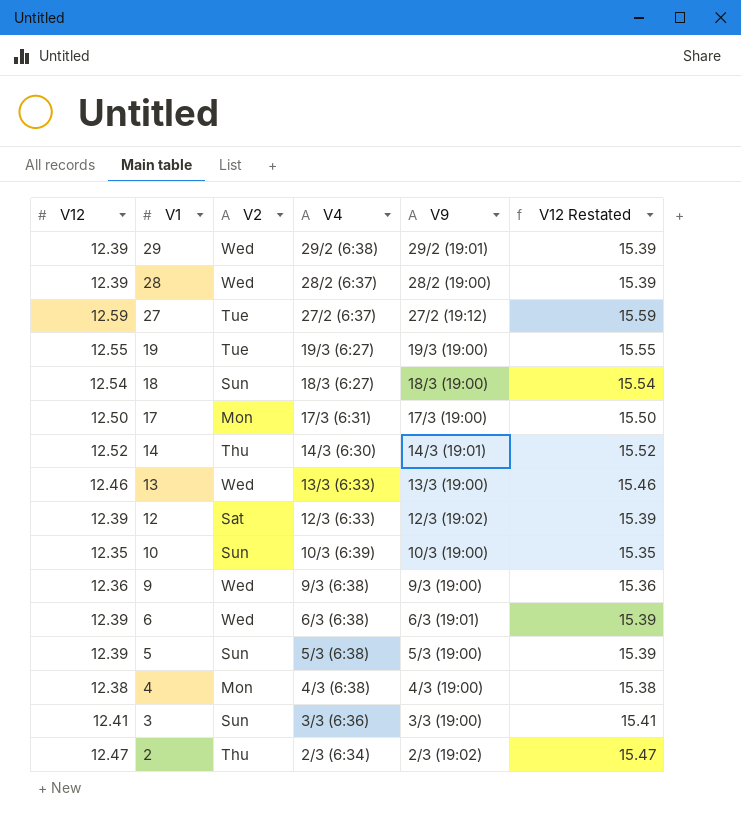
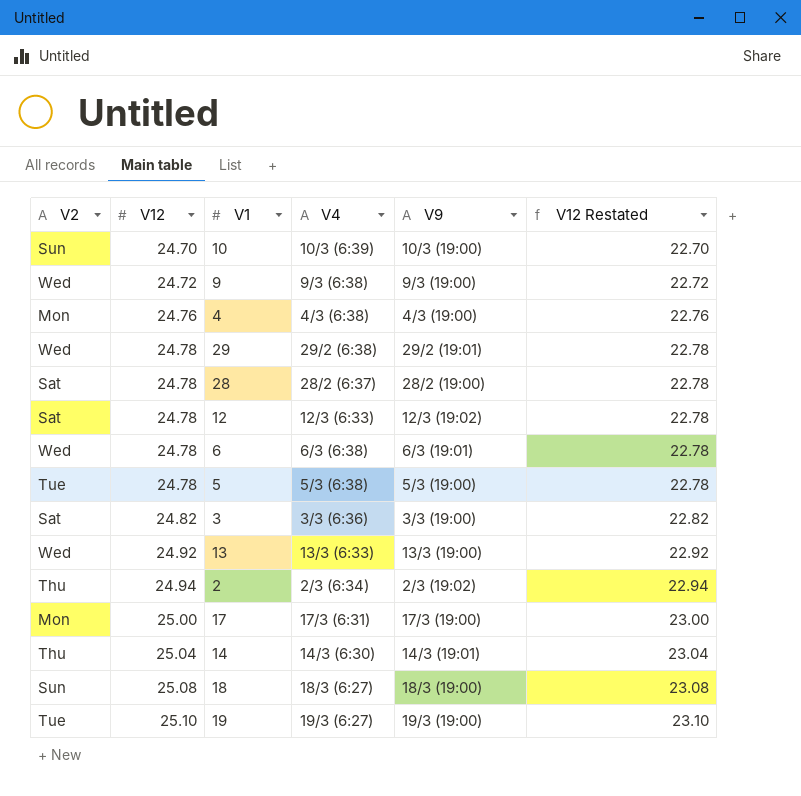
row order: V1 descending -> V12 ascending
column V2 | position: 3 -> 1
column V12 Restated | formula: [V12] + 3 -> [V12] - 2
row 27: 12.59 | Tue | 27/2 (6:37) | 27/2 (19:12) | 15.59 -> none
10 | V12: 12.35 -> 24.70
9 | V12: 12.36 -> 24.72
4 | V12: 12.38 -> 24.76
29 | V12: 12.39 -> 24.78
28 | V2: Wed -> Sat
28 | V12: 12.39 -> 24.78
12 | V12: 12.39 -> 24.78
6 | V12: 12.39 -> 24.78
5 | V2: Sun -> Tue
5 | V12: 12.39 -> 24.78
3 | V2: Sun -> Sat
3 | V12: 12.41 -> 24.82
13 | V12: 12.46 -> 24.92
2 | V12: 12.47 -> 24.94
17 | V12: 12.50 -> 25.00
14 | V12: 12.52 -> 25.04
18 | V12: 12.54 -> 25.08
19 | V12: 12.55 -> 25.10

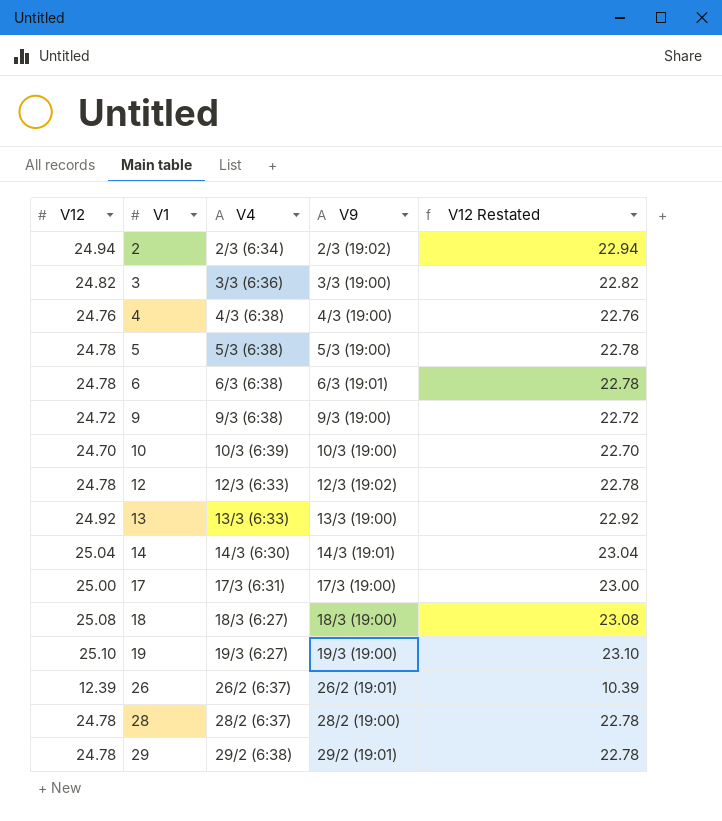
row order: V12 ascending -> V1 ascending
column V2 | position: 1 -> none
row 26: none -> 12.39 | 26/2 (6:37) | 26/2 (19:01) | 10.39

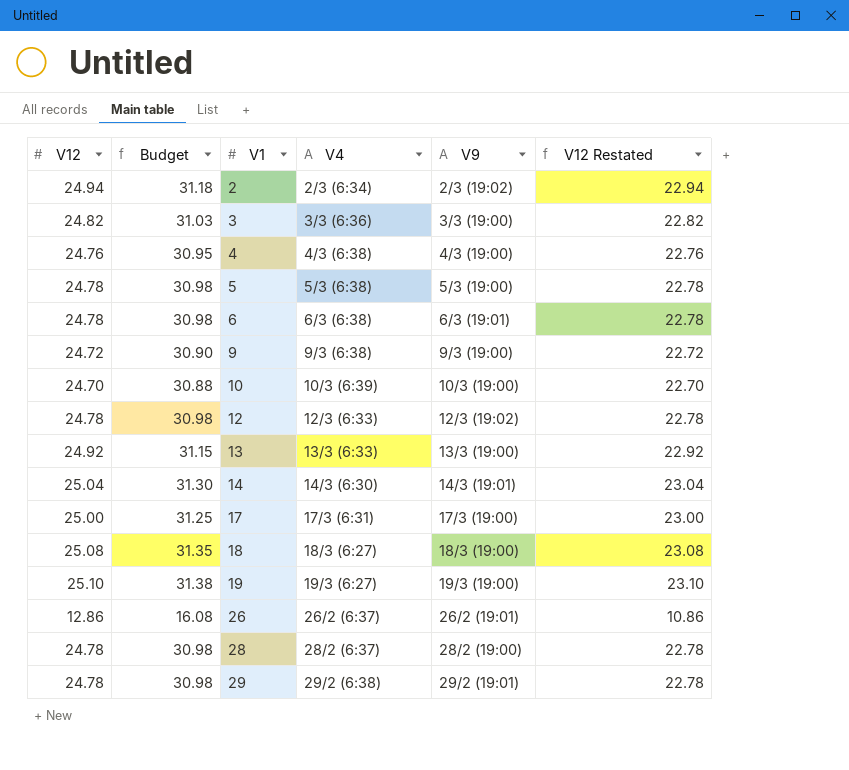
column Budget | formula: none -> [V12] * 1.25
26 | V12: 12.39 -> 12.86
26 | V12 Restated: 10.39 -> 10.86

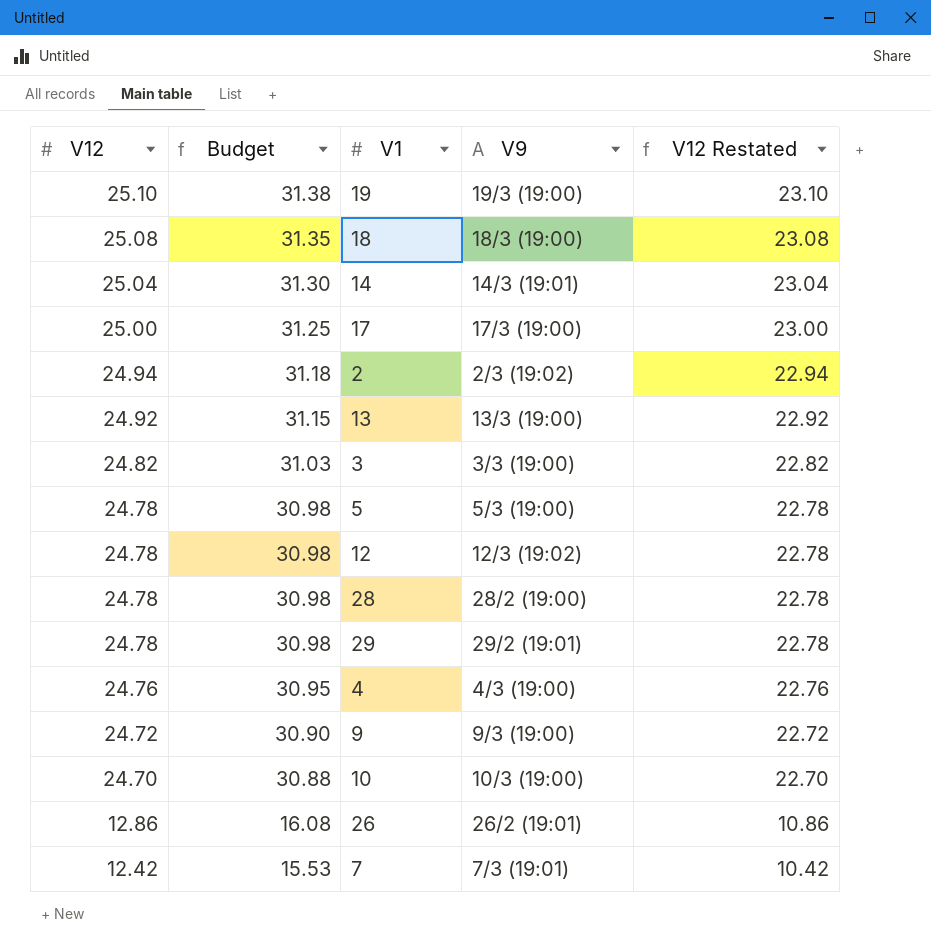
row order: V1 ascending -> V12 descending
column V4 | position: 4 -> none
row 6: 24.78 | 30.98 | 6/3 (6:38) | 6/3 (19:01) | 22.78 -> none
row 7: none -> 12.42 | 15.53 | 7/3 (19:01) | 10.42

